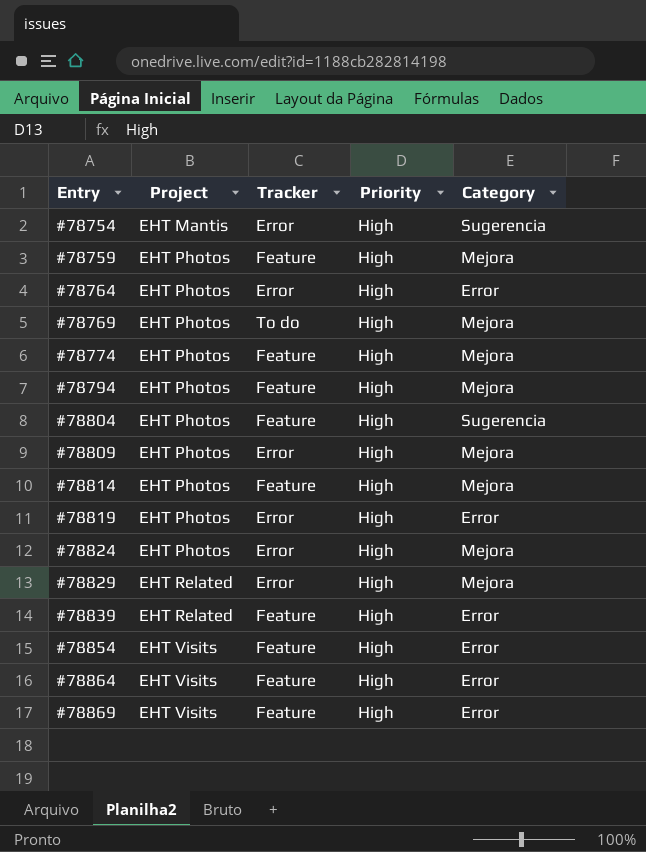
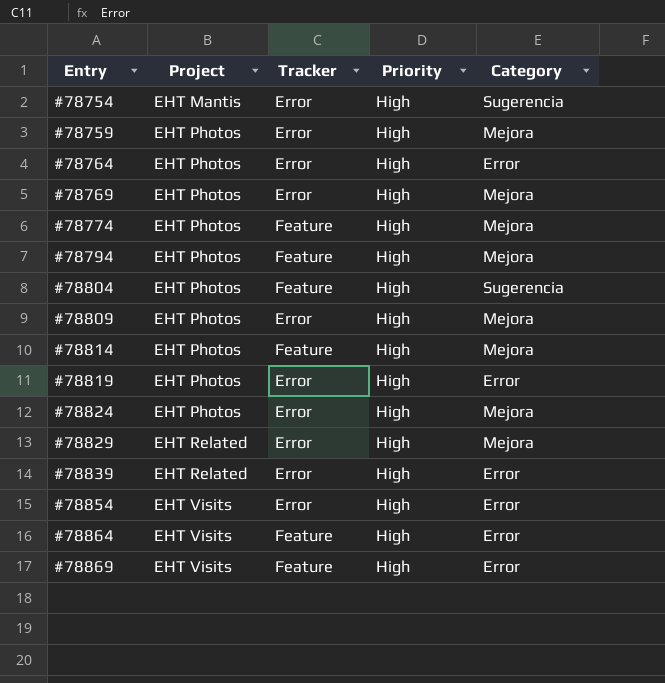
#78759 | Tracker: Feature -> Error
#78769 | Tracker: To do -> Error
#78839 | Tracker: Feature -> Error
#78854 | Tracker: Feature -> Error

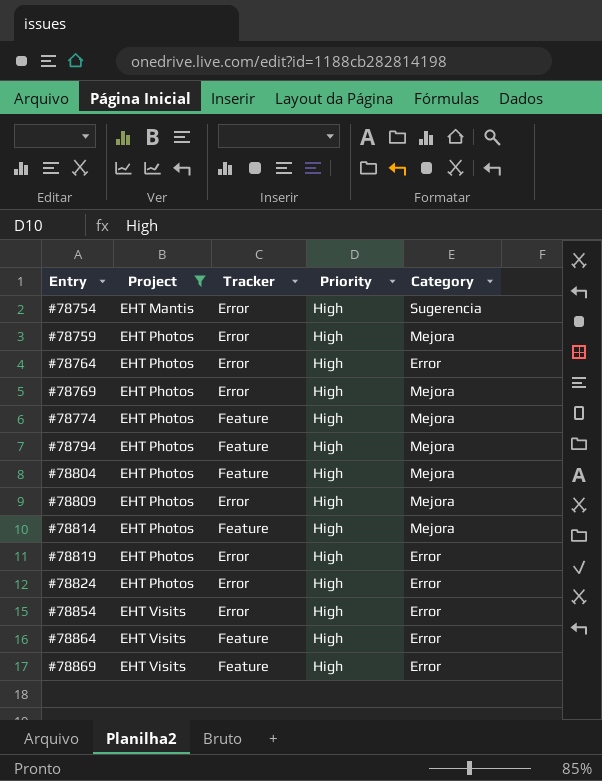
filter: none -> Project != EHT Related
#78804 | Category: Sugerencia -> Mejora
#78824 | Category: Mejora -> Error

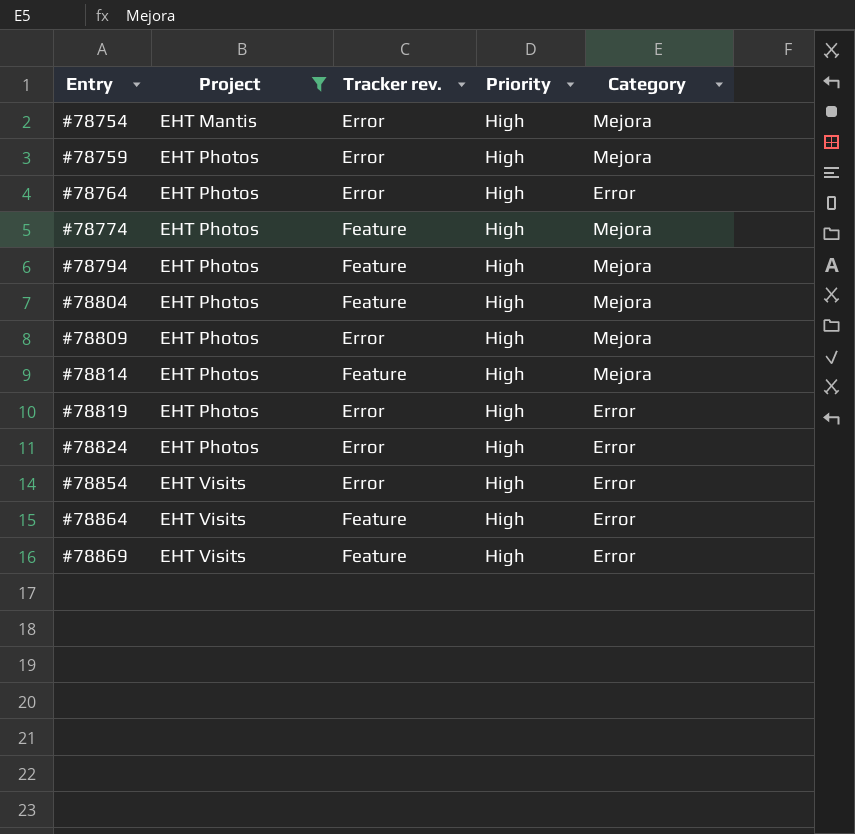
column name: Tracker -> Tracker rev.
row #78769: EHT Photos | Error | High | Mejora -> none
#78754 | Category: Sugerencia -> Mejora

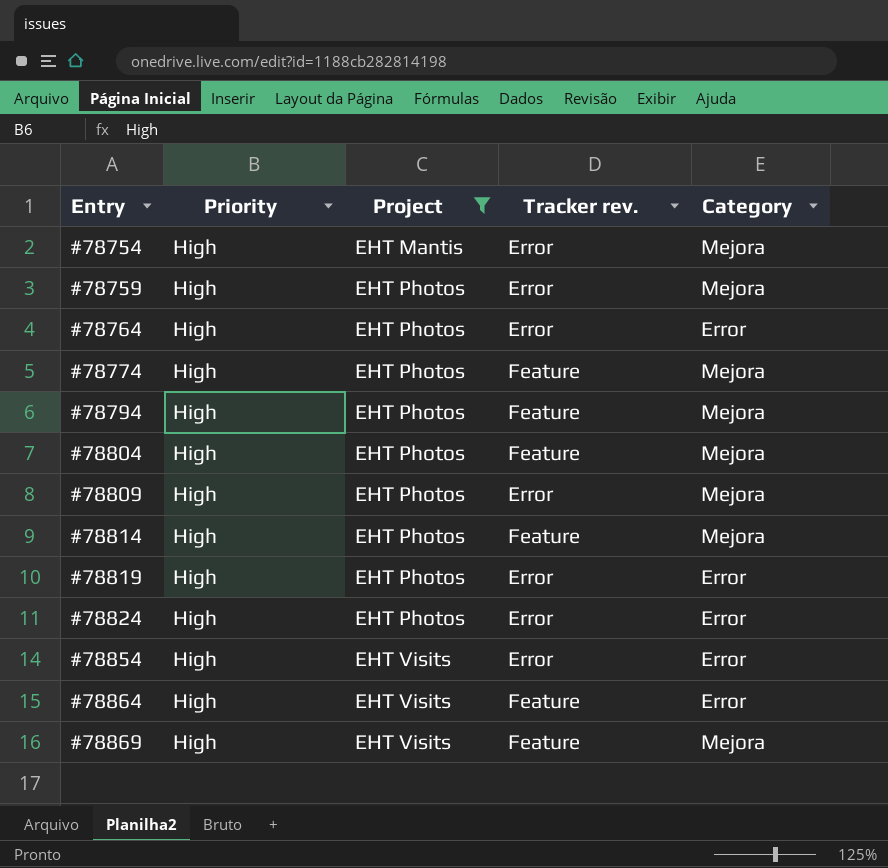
column Priority | position: 4 -> 2
#78869 | Category: Error -> Mejora

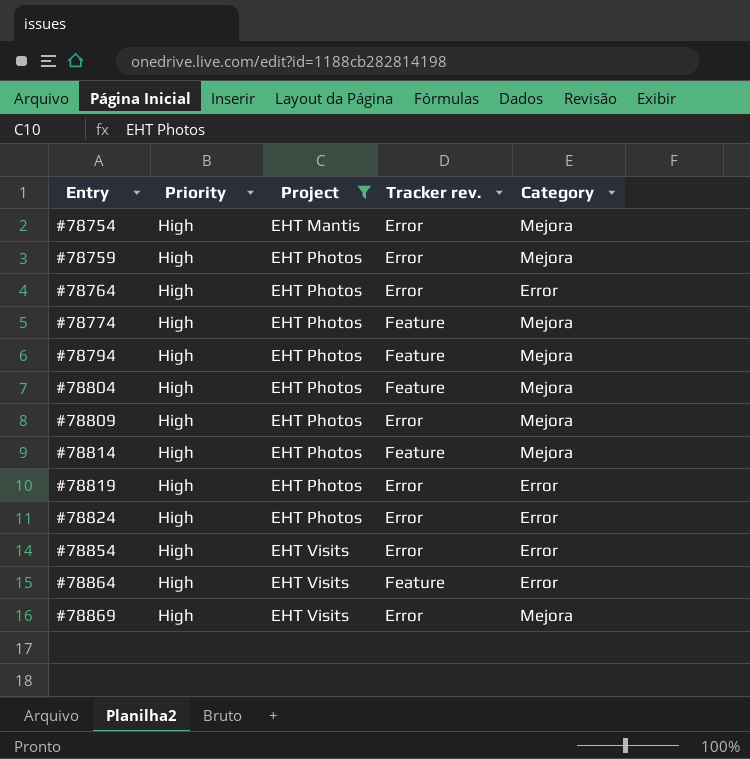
#78869 | Tracker rev.: Feature -> Error

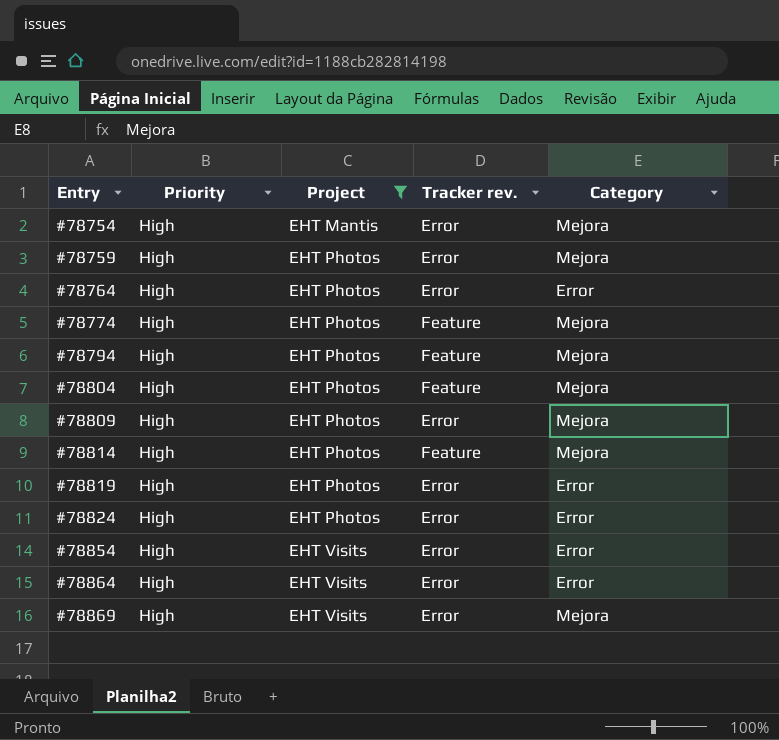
#78864 | Tracker rev.: Feature -> Error

